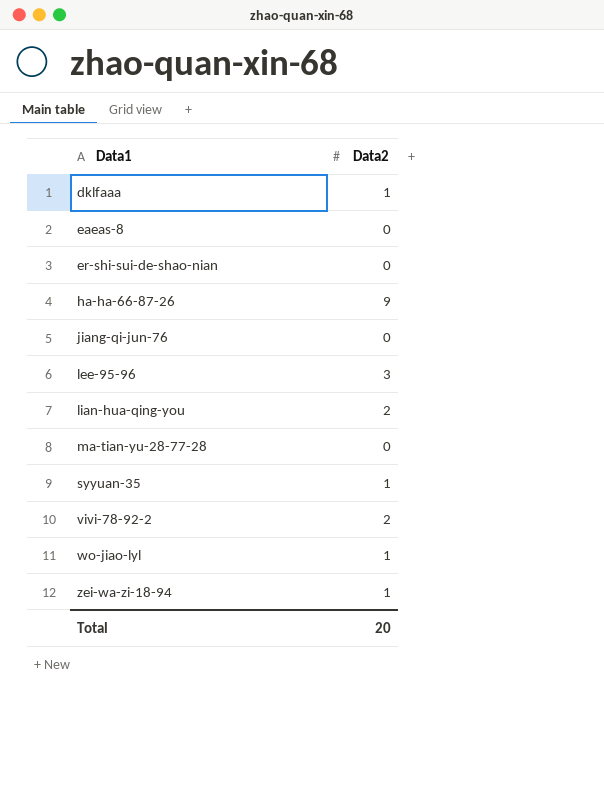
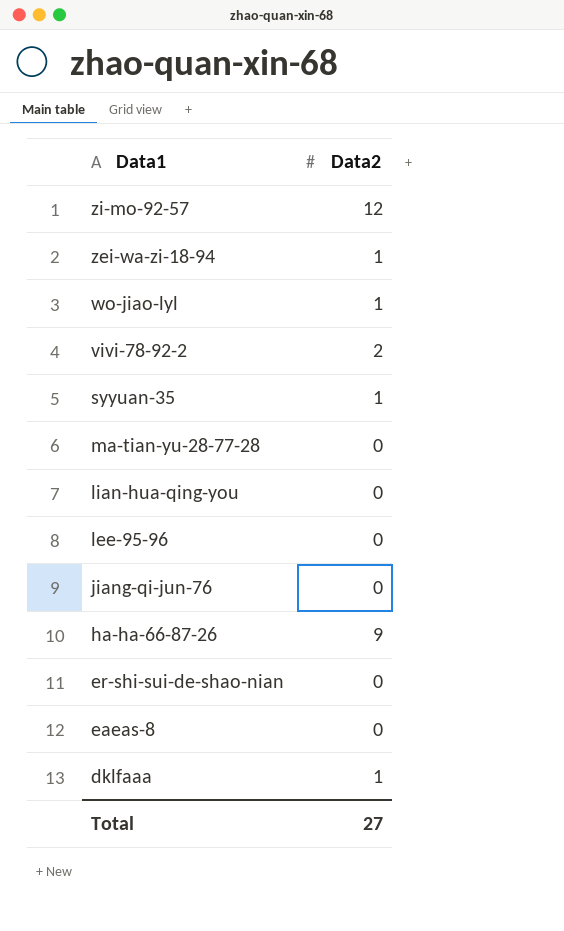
row order: Data1 ascending -> Data1 descending
row zi-mo-92-57: none -> 12
lian-hua-qing-you | Data2: 2 -> 0
lee-95-96 | Data2: 3 -> 0
Total | Data2: 20 -> 27

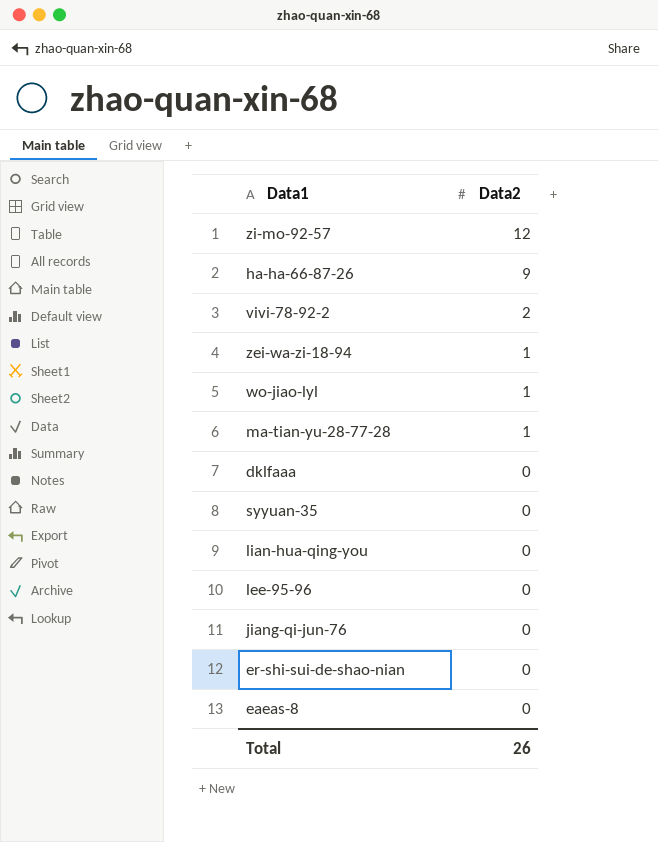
row order: Data1 descending -> Data2 descending
ma-tian-yu-28-77-28 | Data2: 0 -> 1
dklfaaa | Data2: 1 -> 0
syyuan-35 | Data2: 1 -> 0
Total | Data2: 27 -> 26

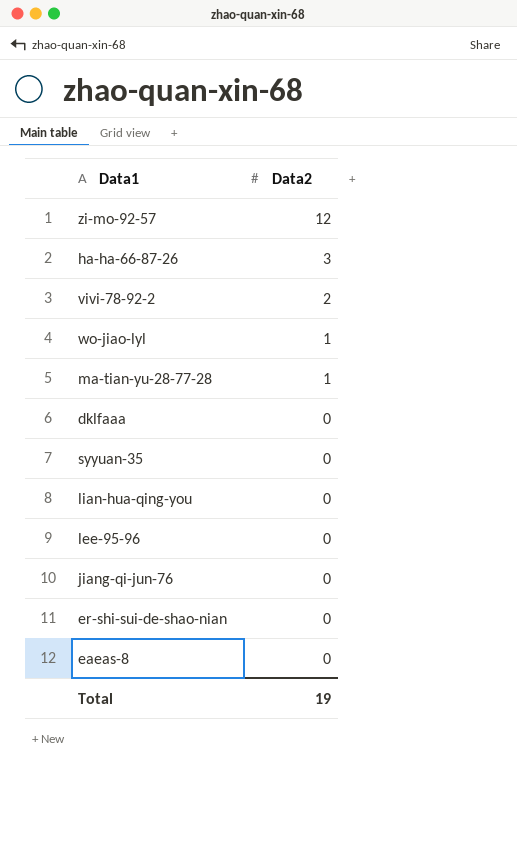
row zei-wa-zi-18-94: 1 -> none
ha-ha-66-87-26 | Data2: 9 -> 3
Total | Data2: 26 -> 19

